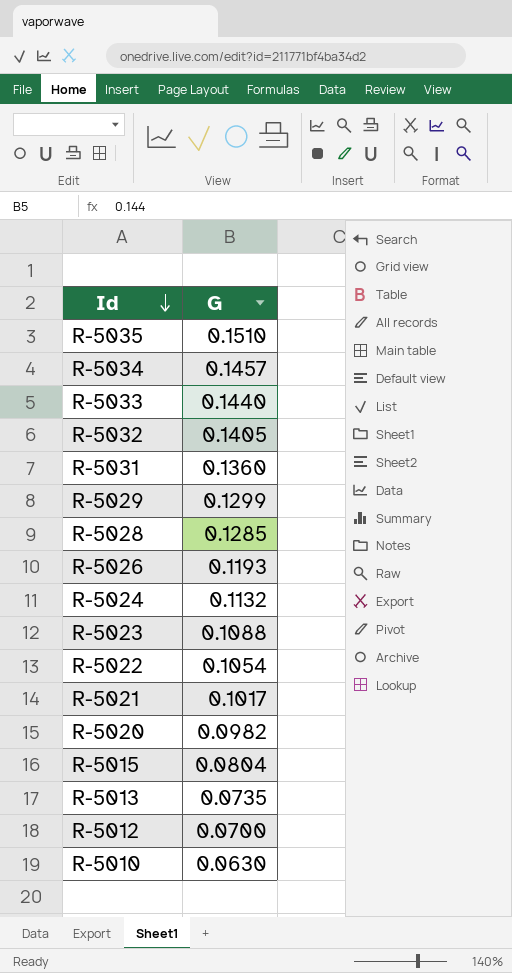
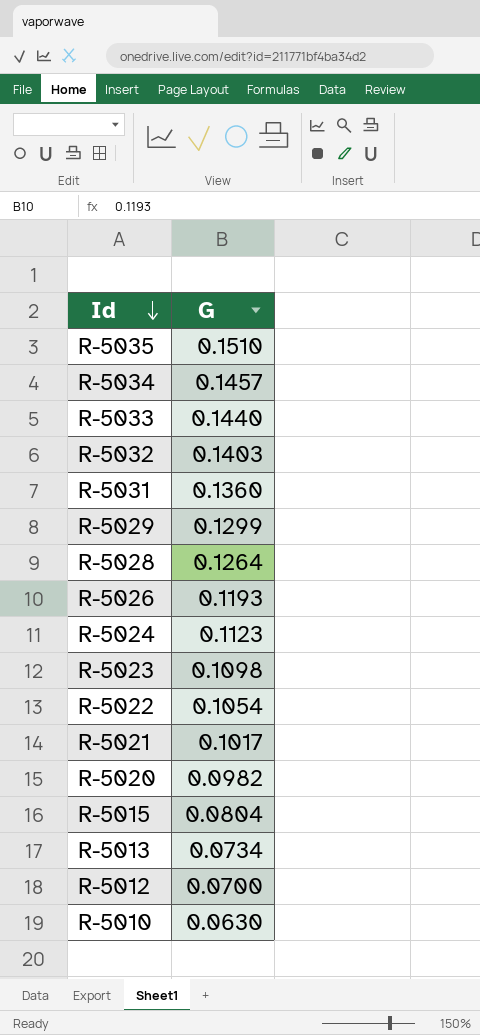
R-5032 | G: 0.1405 -> 0.1403
R-5028 | G: 0.1285 -> 0.1264
R-5024 | G: 0.1132 -> 0.1123
R-5023 | G: 0.1088 -> 0.1098
R-5013 | G: 0.0735 -> 0.0734

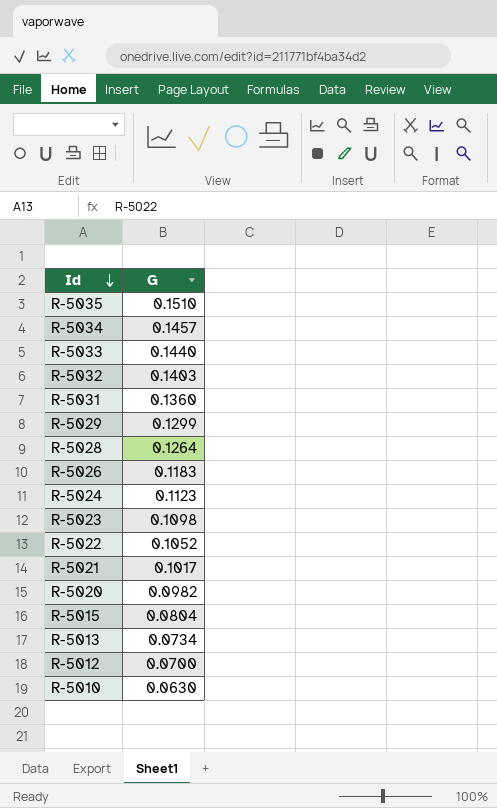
R-5026 | G: 0.1193 -> 0.1183
R-5022 | G: 0.1054 -> 0.1052

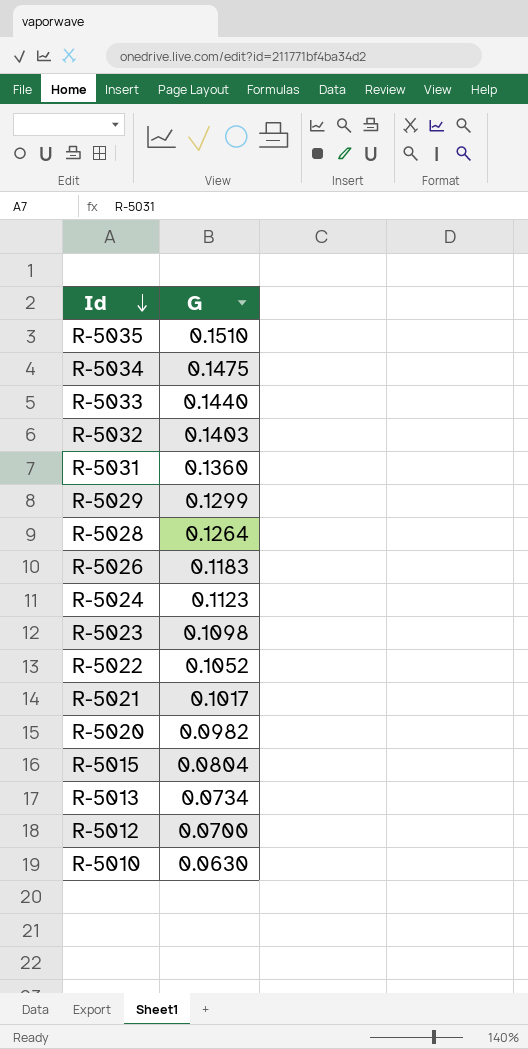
R-5034 | G: 0.1457 -> 0.1475

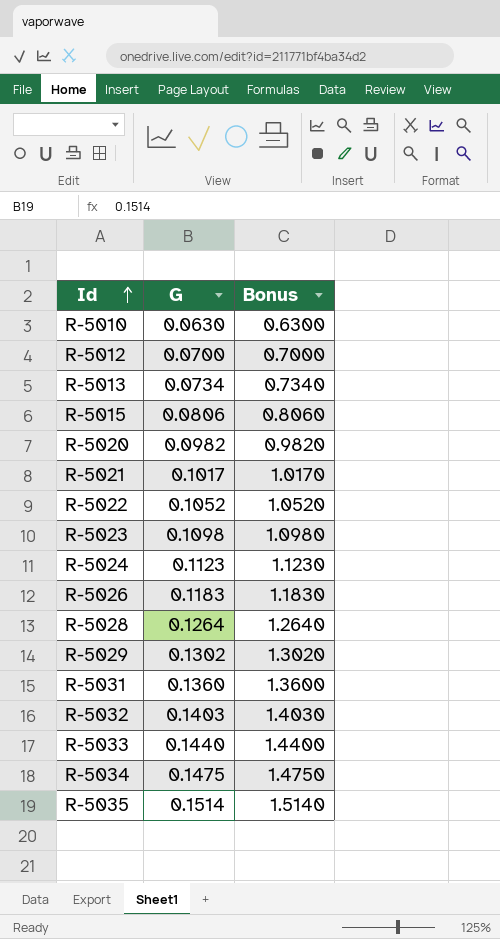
row order: Id descending -> Id ascending
column Bonus | formula: none -> [G] * 10
R-5015 | G: 0.0804 -> 0.0806
R-5029 | G: 0.1299 -> 0.1302
R-5035 | G: 0.1510 -> 0.1514

